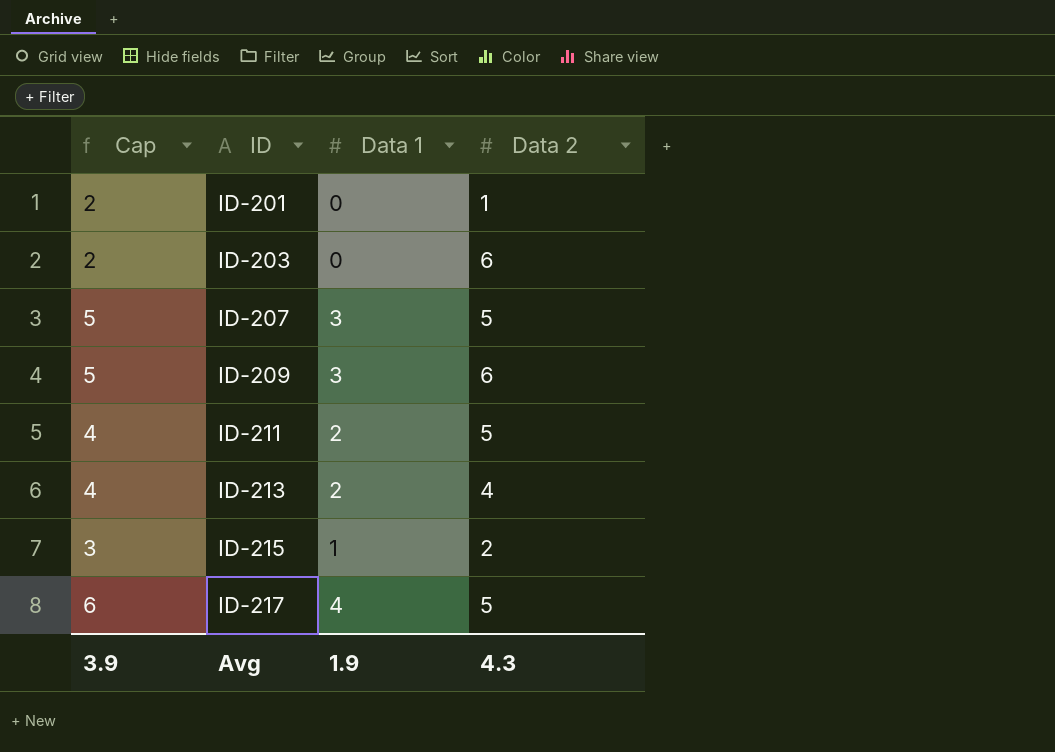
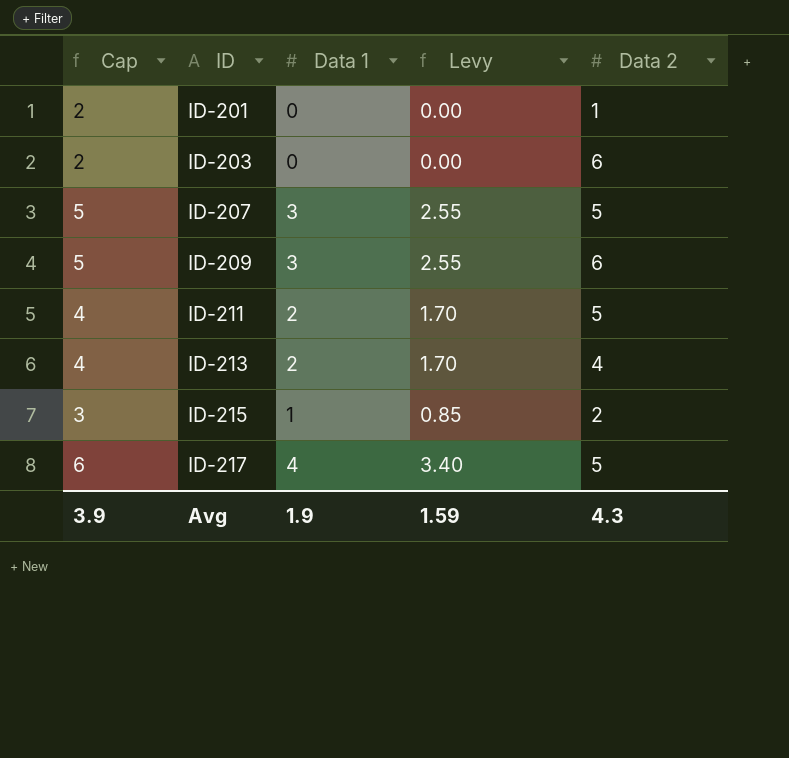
column Levy | formula: none -> [Data 1] * 0.85

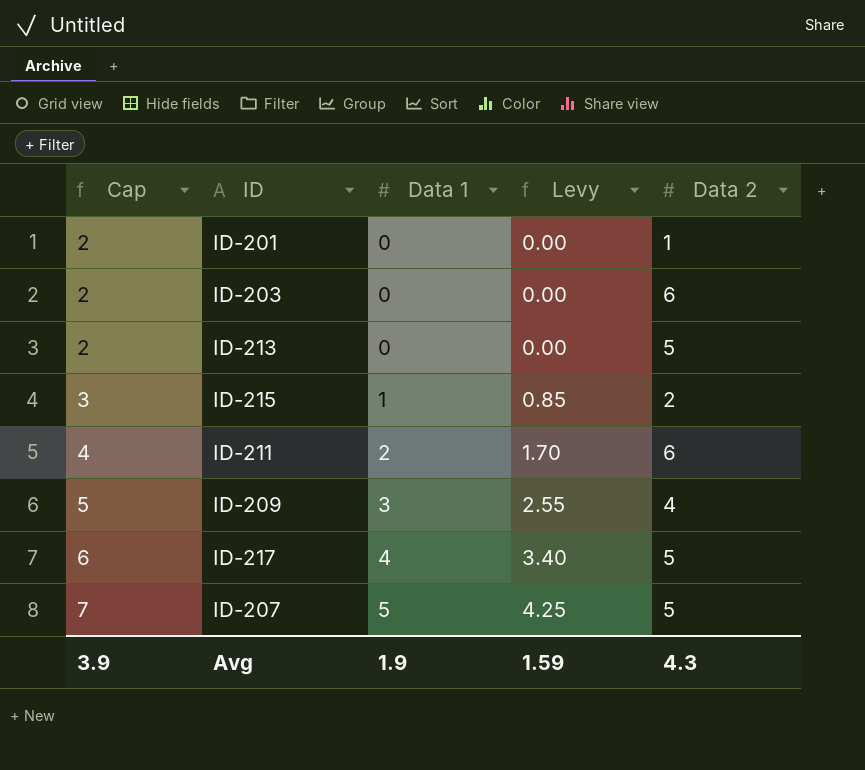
row order: ID ascending -> Cap ascending
ID-213 | Cap: 4 -> 2
ID-213 | Data 1: 2 -> 0
ID-213 | Levy: 1.70 -> 0.00
ID-213 | Data 2: 4 -> 5
ID-211 | Data 2: 5 -> 6
ID-209 | Data 2: 6 -> 4
ID-207 | Cap: 5 -> 7
ID-207 | Data 1: 3 -> 5
ID-207 | Levy: 2.55 -> 4.25

